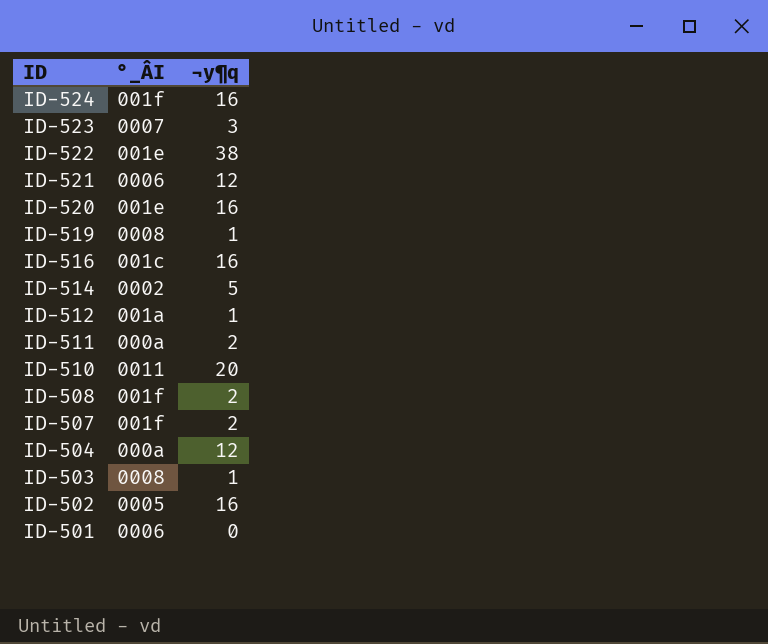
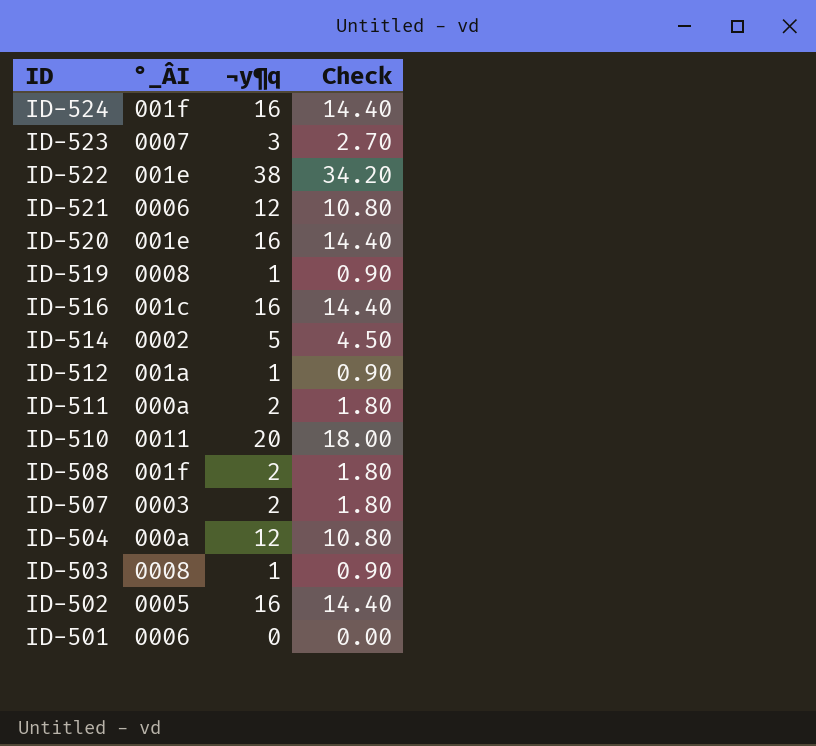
column Check | formula: none -> [¬y¶q] * 0.9
ID-507 | °_ÂI: 001f -> 0003

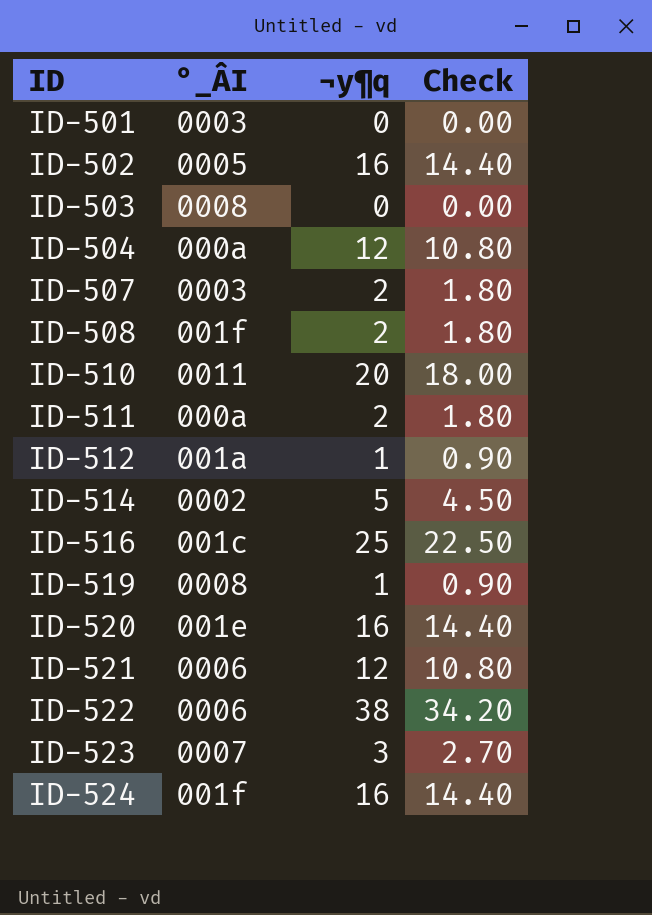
row order: ID descending -> ID ascending
ID-501 | °_ÂI: 0006 -> 0003
ID-503 | ¬y¶q: 1 -> 0
ID-503 | Check: 0.90 -> 0.00
ID-516 | ¬y¶q: 16 -> 25
ID-516 | Check: 14.40 -> 22.50
ID-522 | °_ÂI: 001e -> 0006

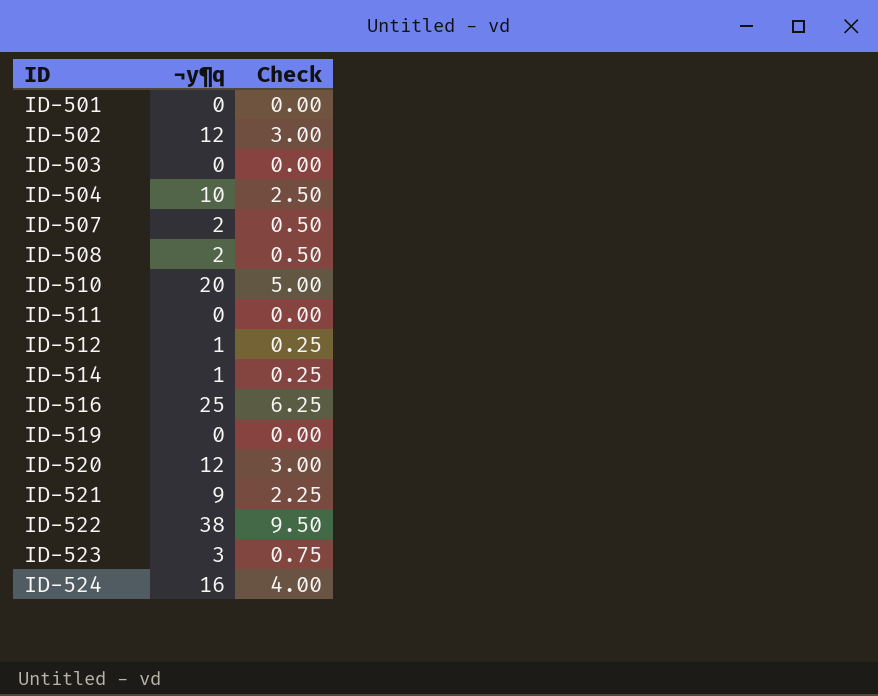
column °_ÂI | position: 2 -> none
column Check | formula: [¬y¶q] * 0.9 -> [¬y¶q] * 0.25
ID-502 | ¬y¶q: 16 -> 12
ID-504 | ¬y¶q: 12 -> 10
ID-511 | ¬y¶q: 2 -> 0
ID-514 | ¬y¶q: 5 -> 1
ID-519 | ¬y¶q: 1 -> 0
ID-520 | ¬y¶q: 16 -> 12
ID-521 | ¬y¶q: 12 -> 9

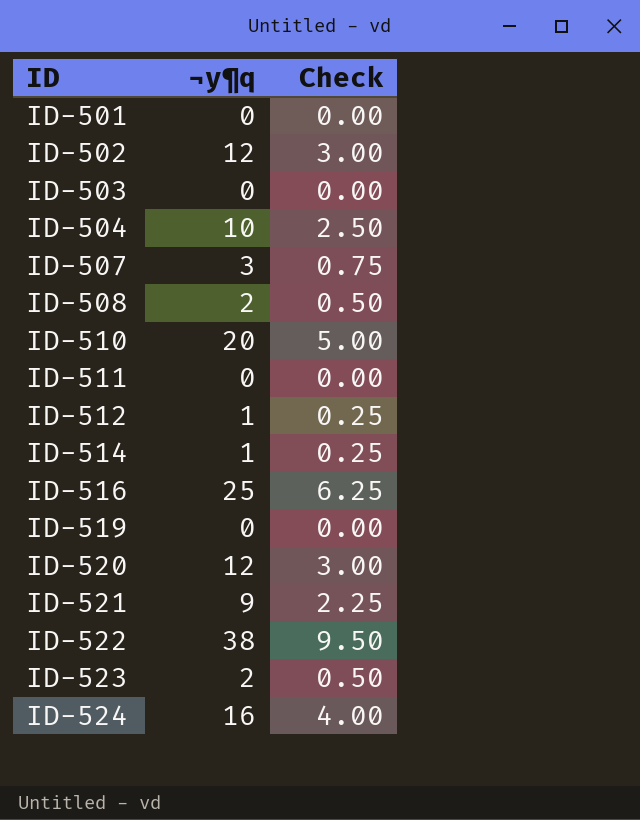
ID-507 | ¬y¶q: 2 -> 3
ID-507 | Check: 0.50 -> 0.75
ID-523 | ¬y¶q: 3 -> 2
ID-523 | Check: 0.75 -> 0.50

